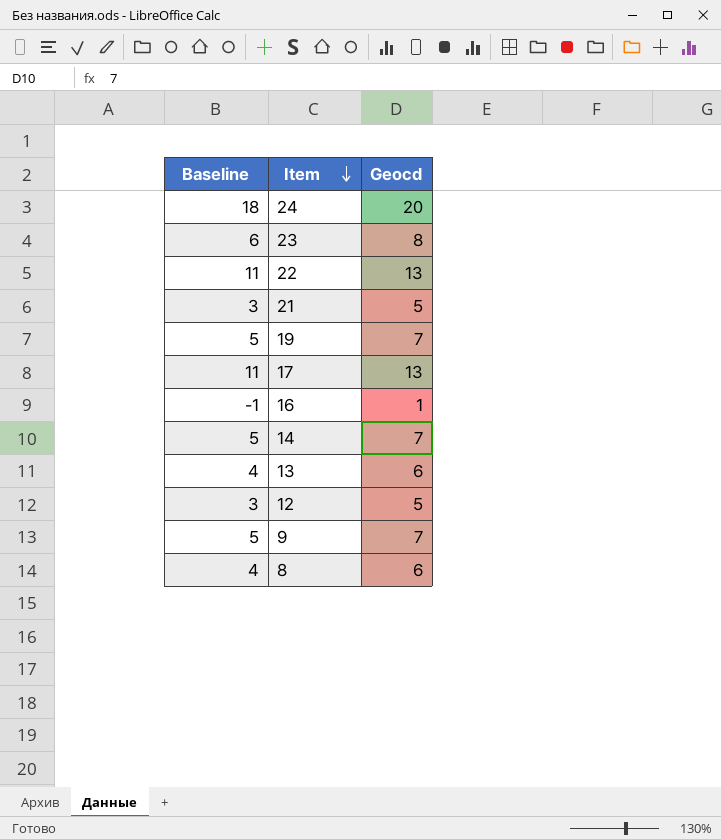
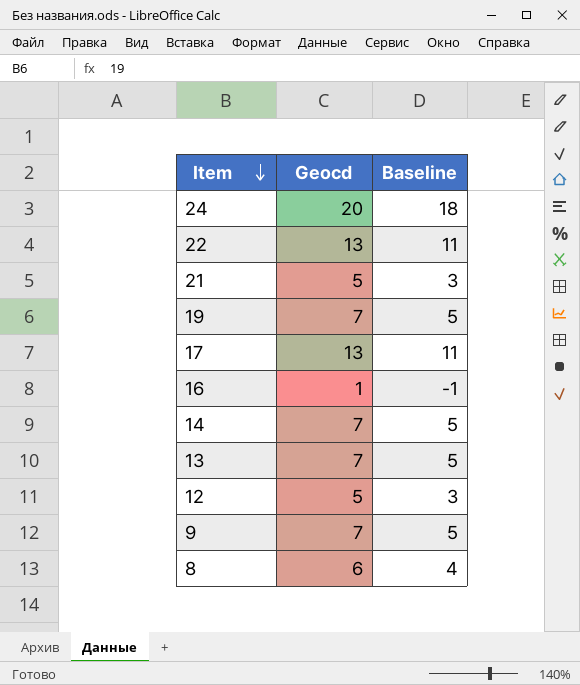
column Baseline | position: 1 -> 3
row 23: 6 | 8 -> none
13 | Geocd: 6 -> 7
13 | Baseline: 4 -> 5

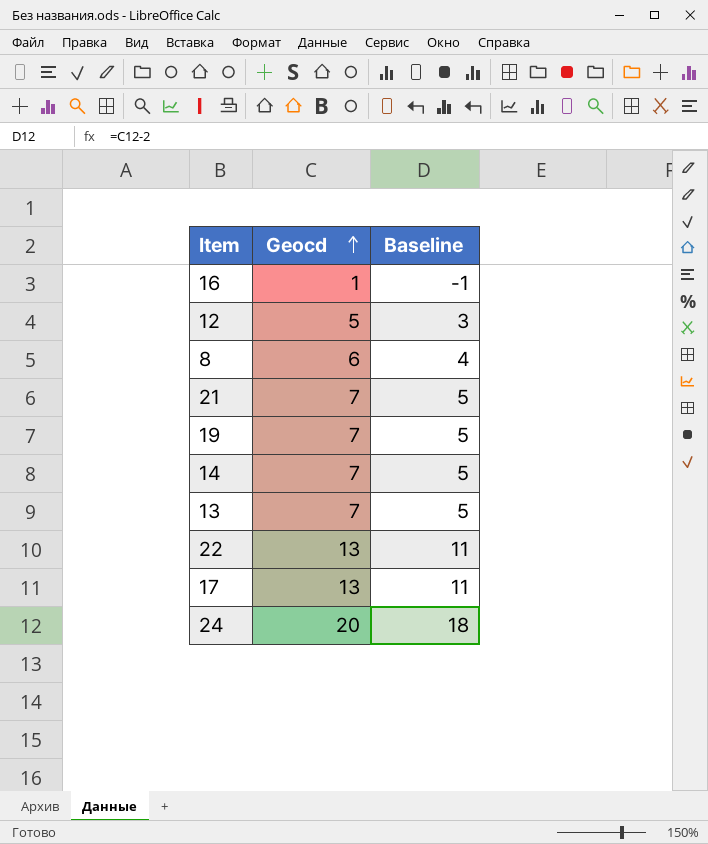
row order: Item descending -> Geocd ascending
row 9: 7 | 5 -> none
21 | Geocd: 5 -> 7
21 | Baseline: 3 -> 5

